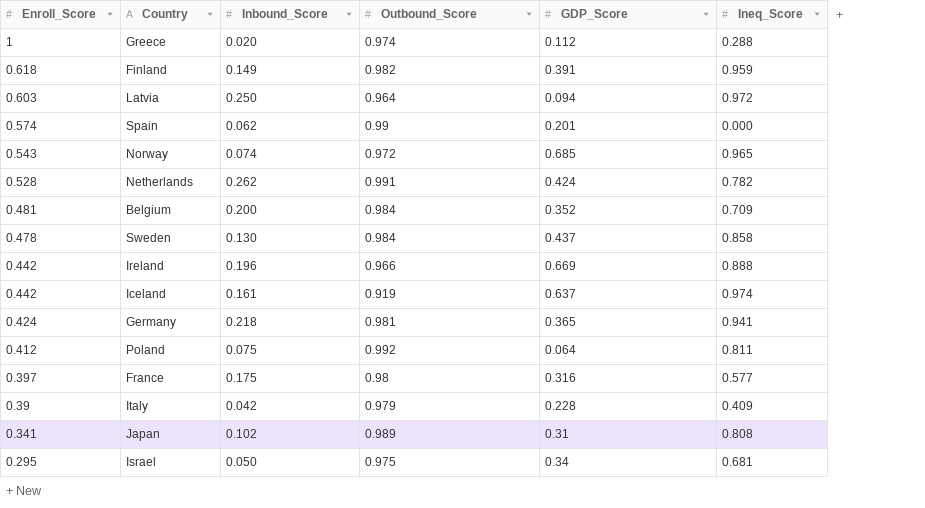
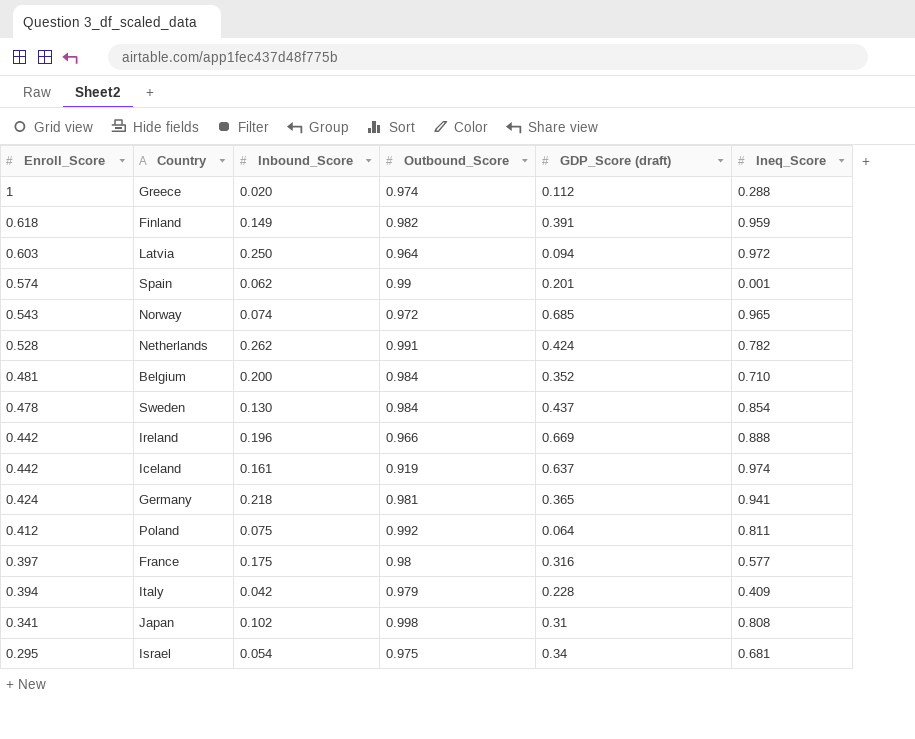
column name: GDP_Score -> GDP_Score (draft)
Spain | Ineq_Score: 0.000 -> 0.001
Belgium | Ineq_Score: 0.709 -> 0.710
Sweden | Ineq_Score: 0.858 -> 0.854
Italy | Enroll_Score: 0.39 -> 0.394
Japan | Outbound_Score: 0.989 -> 0.998
Israel | Inbound_Score: 0.050 -> 0.054

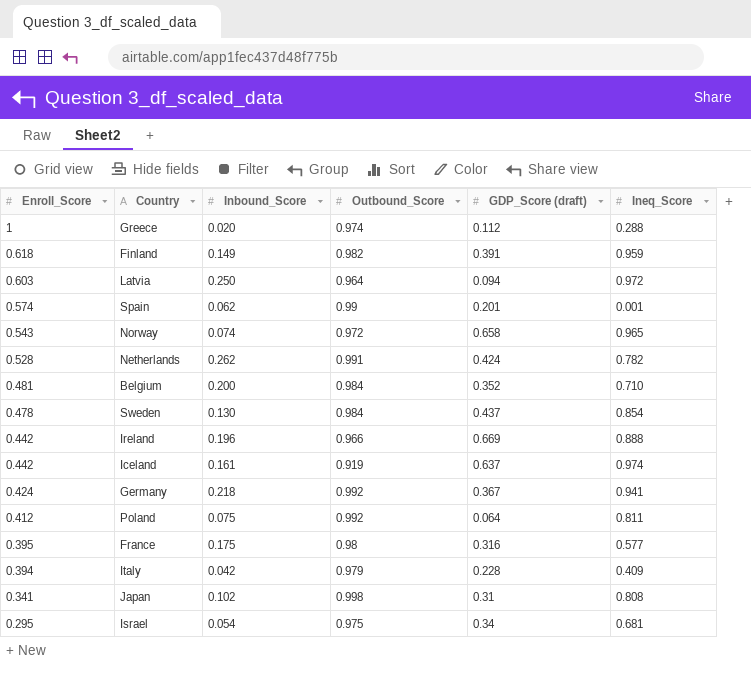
Norway | GDP_Score (draft): 0.685 -> 0.658
Germany | Outbound_Score: 0.981 -> 0.992
Germany | GDP_Score (draft): 0.365 -> 0.367
France | Enroll_Score: 0.397 -> 0.395

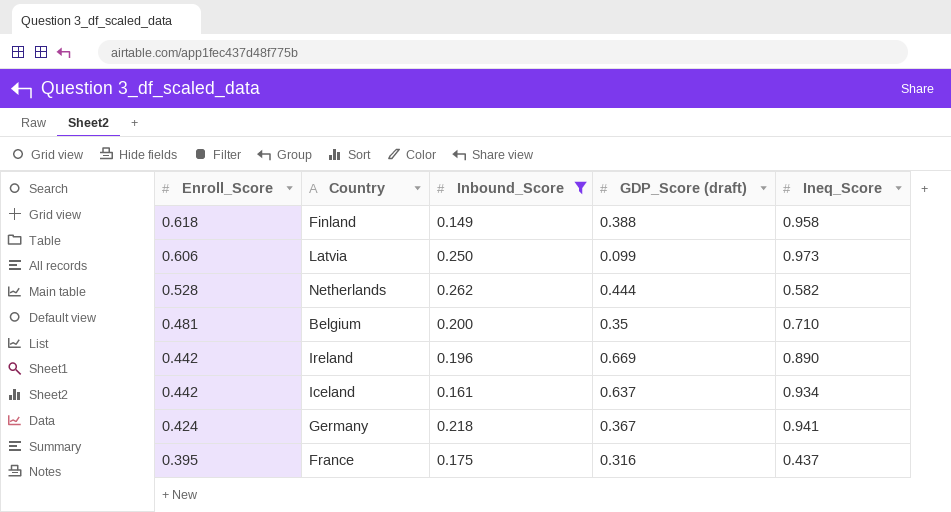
filter: none -> Inbound_Score >= 0.149
column Outbound_Score | position: 4 -> none
Finland | GDP_Score (draft): 0.391 -> 0.388
Finland | Ineq_Score: 0.959 -> 0.958
Latvia | Enroll_Score: 0.603 -> 0.606
Latvia | GDP_Score (draft): 0.094 -> 0.099
Latvia | Ineq_Score: 0.972 -> 0.973
Netherlands | GDP_Score (draft): 0.424 -> 0.444
Netherlands | Ineq_Score: 0.782 -> 0.582
Belgium | GDP_Score (draft): 0.352 -> 0.35
Ireland | Ineq_Score: 0.888 -> 0.890
Iceland | Ineq_Score: 0.974 -> 0.934
France | Ineq_Score: 0.577 -> 0.437

